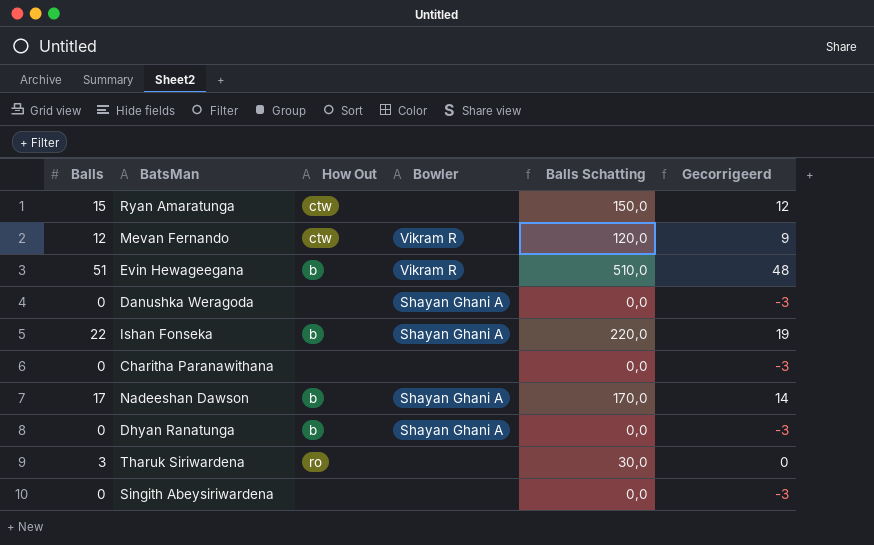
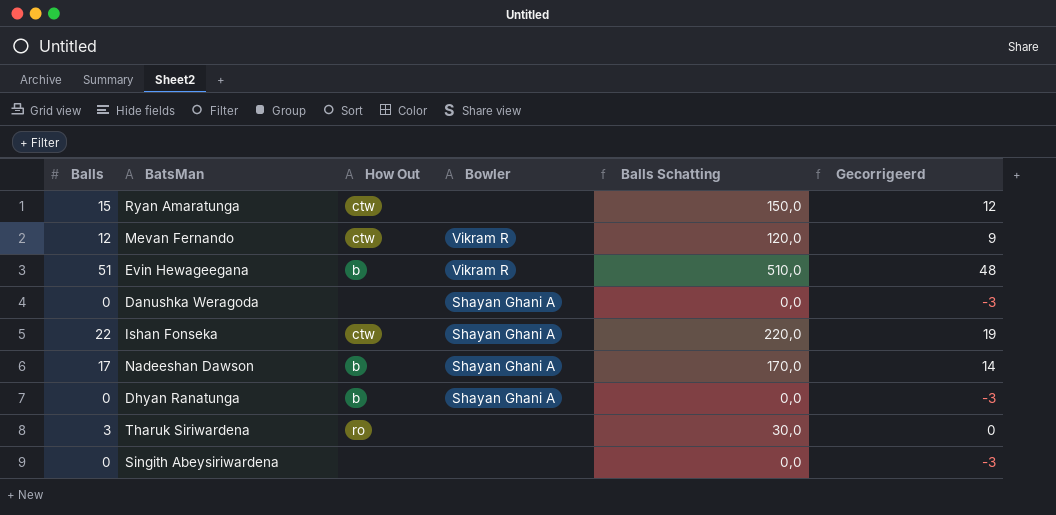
row Charitha Paranawithana: 0 | none | none | 0,0 | -3 -> none
Ishan Fonseka | How Out: b -> ctw

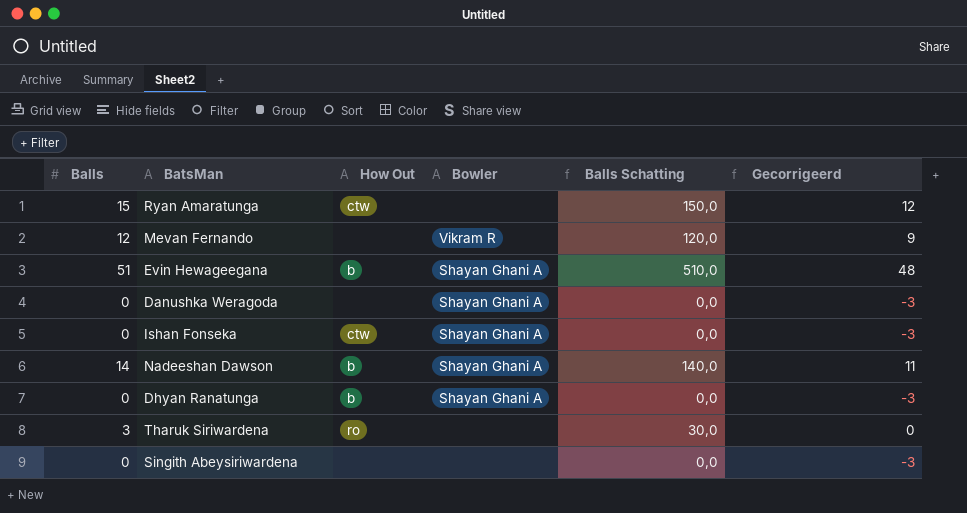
Mevan Fernando | How Out: ctw -> none
Evin Hewageegana | Bowler: Vikram R -> Shayan Ghani A
Ishan Fonseka | Balls: 22 -> 0
Ishan Fonseka | Balls Schatting: 220,0 -> 0,0
Ishan Fonseka | Gecorrigeerd: 19 -> -3
Nadeeshan Dawson | Balls: 17 -> 14
Nadeeshan Dawson | Balls Schatting: 170,0 -> 140,0
Nadeeshan Dawson | Gecorrigeerd: 14 -> 11

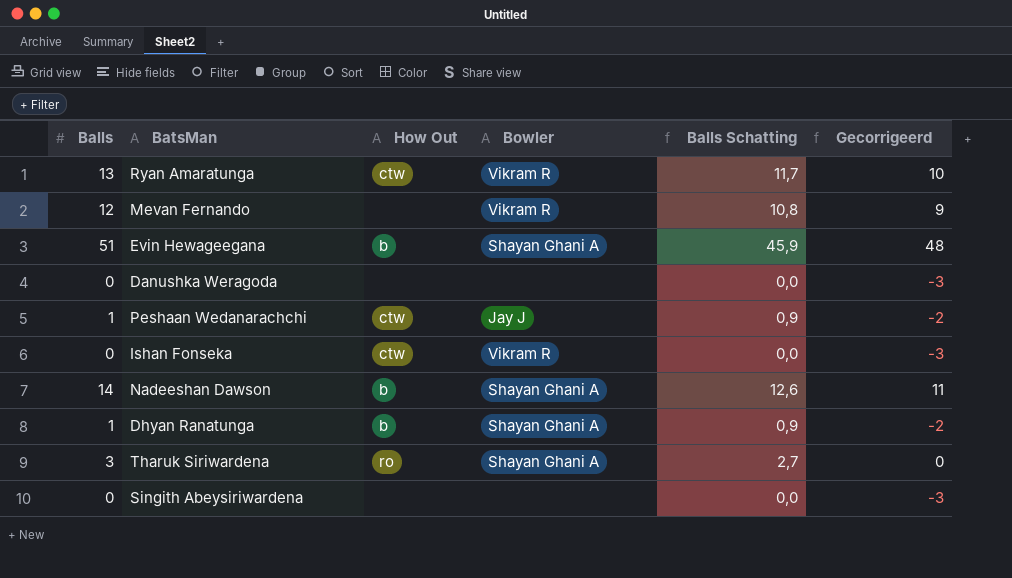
column Balls Schatting | formula: [Balls] * 10 -> [Balls] * 0,9
Ryan Amaratunga | Balls: 15 -> 13
Ryan Amaratunga | Bowler: none -> Vikram R
Ryan Amaratunga | Gecorrigeerd: 12 -> 10
Danushka Weragoda | Bowler: Shayan Ghani A -> none
row Peshaan Wedanarachchi: none -> 1 | ctw | Jay J | 0,9 | -2
Ishan Fonseka | Bowler: Shayan Ghani A -> Vikram R
Dhyan Ranatunga | Balls: 0 -> 1
Dhyan Ranatunga | Gecorrigeerd: -3 -> -2
Tharuk Siriwardena | Bowler: none -> Shayan Ghani A

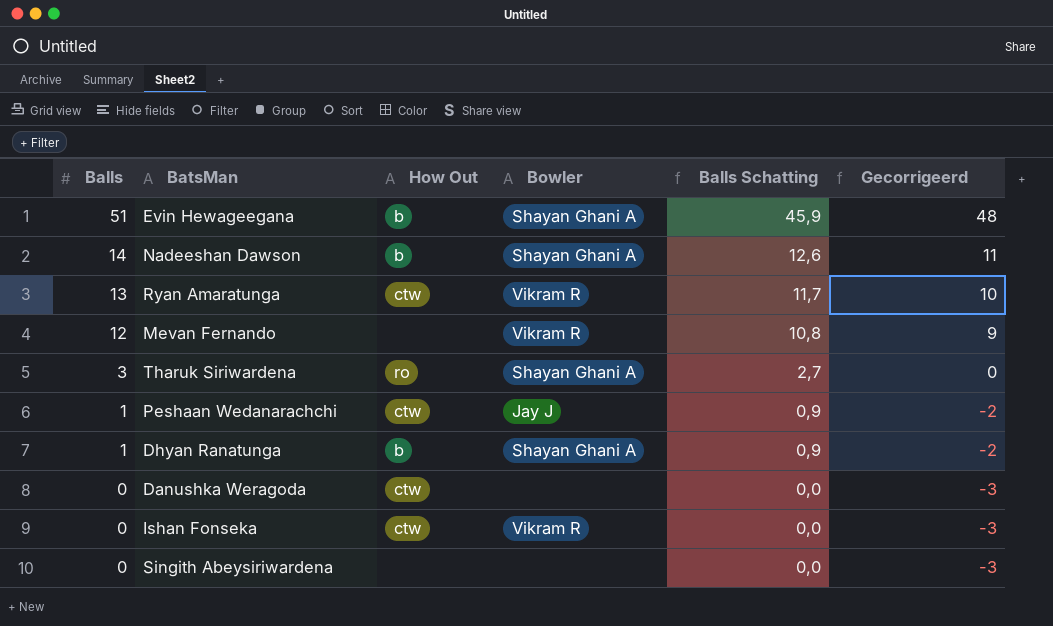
row order: none -> Balls descending
Danushka Weragoda | How Out: none -> ctw

